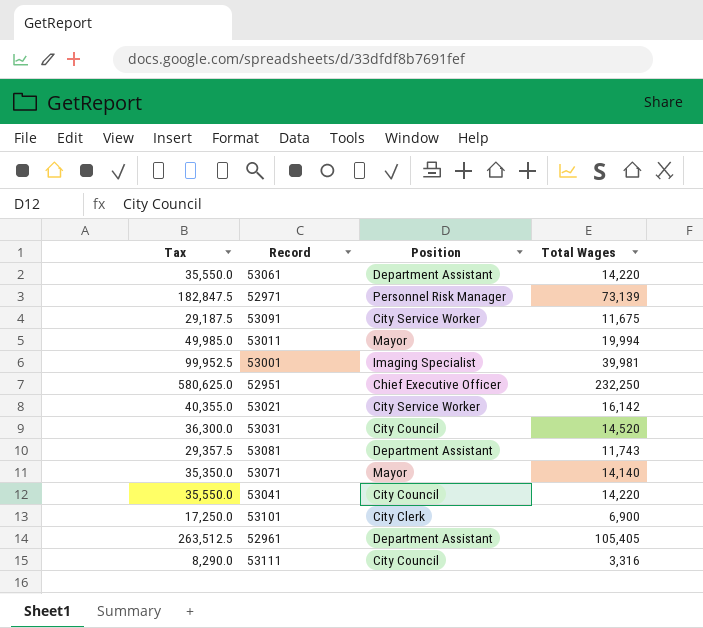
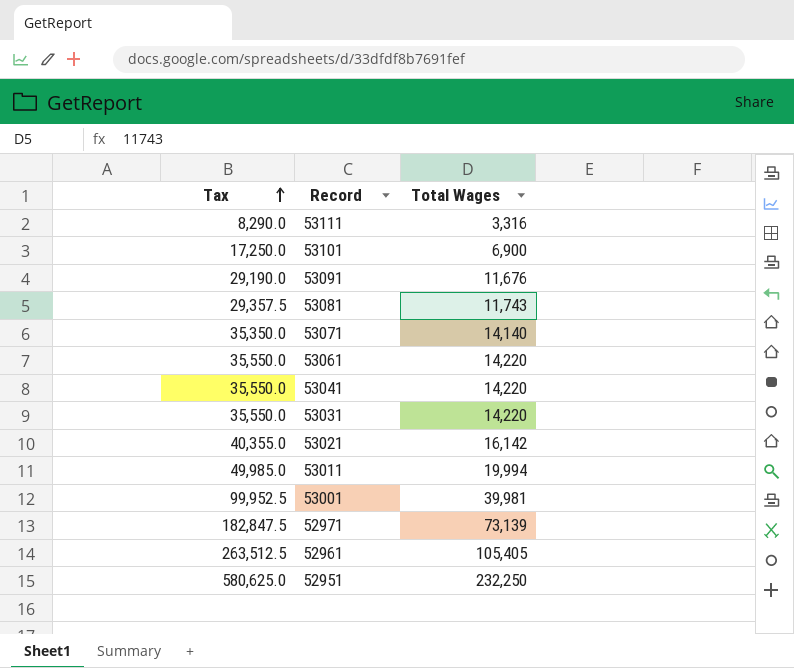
row order: none -> Tax ascending
column Position | position: 3 -> none
53091 | Tax: 29,187.5 -> 29,190.0
53091 | Total Wages: 11,675 -> 11,676
53031 | Tax: 36,300.0 -> 35,550.0
53031 | Total Wages: 14,520 -> 14,220

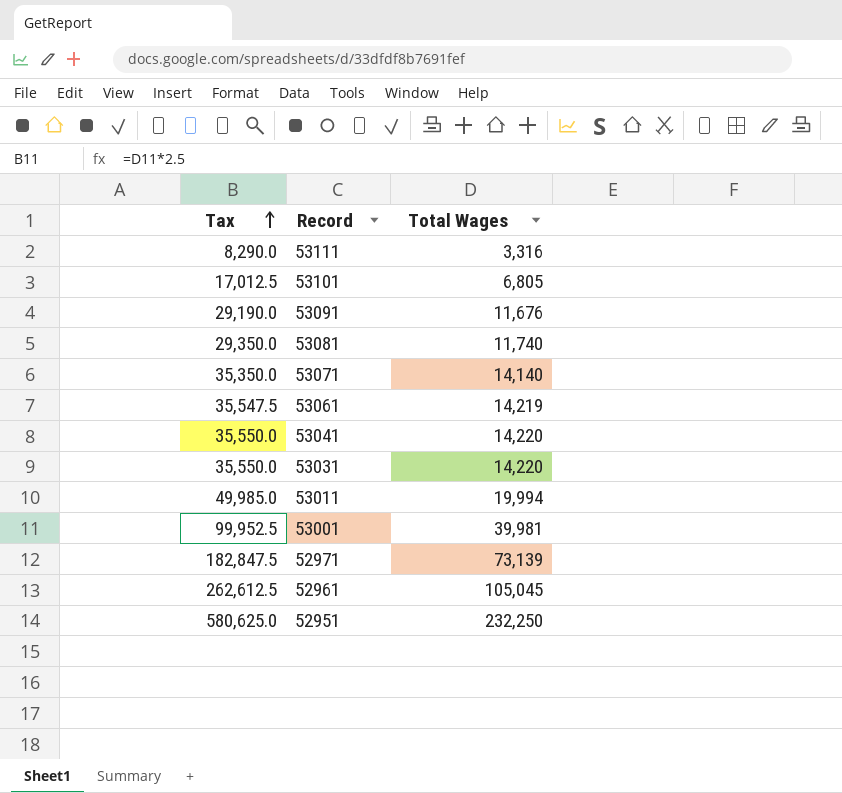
row 53021: 40,355.0 | 16,142 -> none
53101 | Tax: 17,250.0 -> 17,012.5
53101 | Total Wages: 6,900 -> 6,805
53081 | Tax: 29,357.5 -> 29,350.0
53081 | Total Wages: 11,743 -> 11,740
53061 | Tax: 35,550.0 -> 35,547.5
53061 | Total Wages: 14,220 -> 14,219
52961 | Tax: 263,512.5 -> 262,612.5
52961 | Total Wages: 105,405 -> 105,045

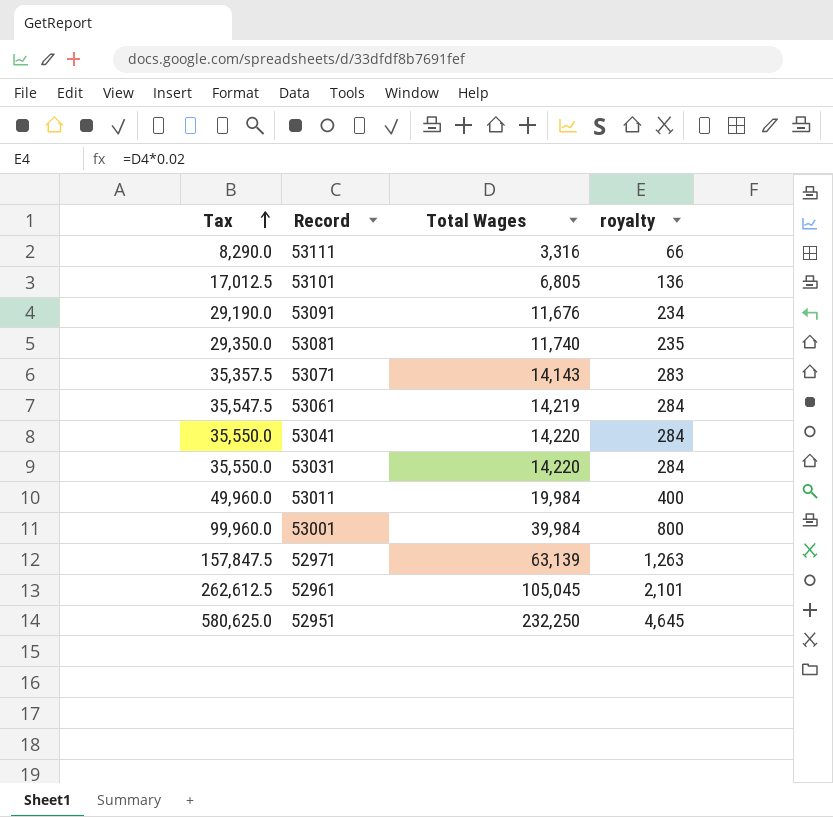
column royalty | formula: none -> [Total Wages] * 0.02
53071 | Tax: 35,350.0 -> 35,357.5
53071 | Total Wages: 14,140 -> 14,143
53011 | Tax: 49,985.0 -> 49,960.0
53011 | Total Wages: 19,994 -> 19,984
53001 | Tax: 99,952.5 -> 99,960.0
53001 | Total Wages: 39,981 -> 39,984
52971 | Tax: 182,847.5 -> 157,847.5
52971 | Total Wages: 73,139 -> 63,139

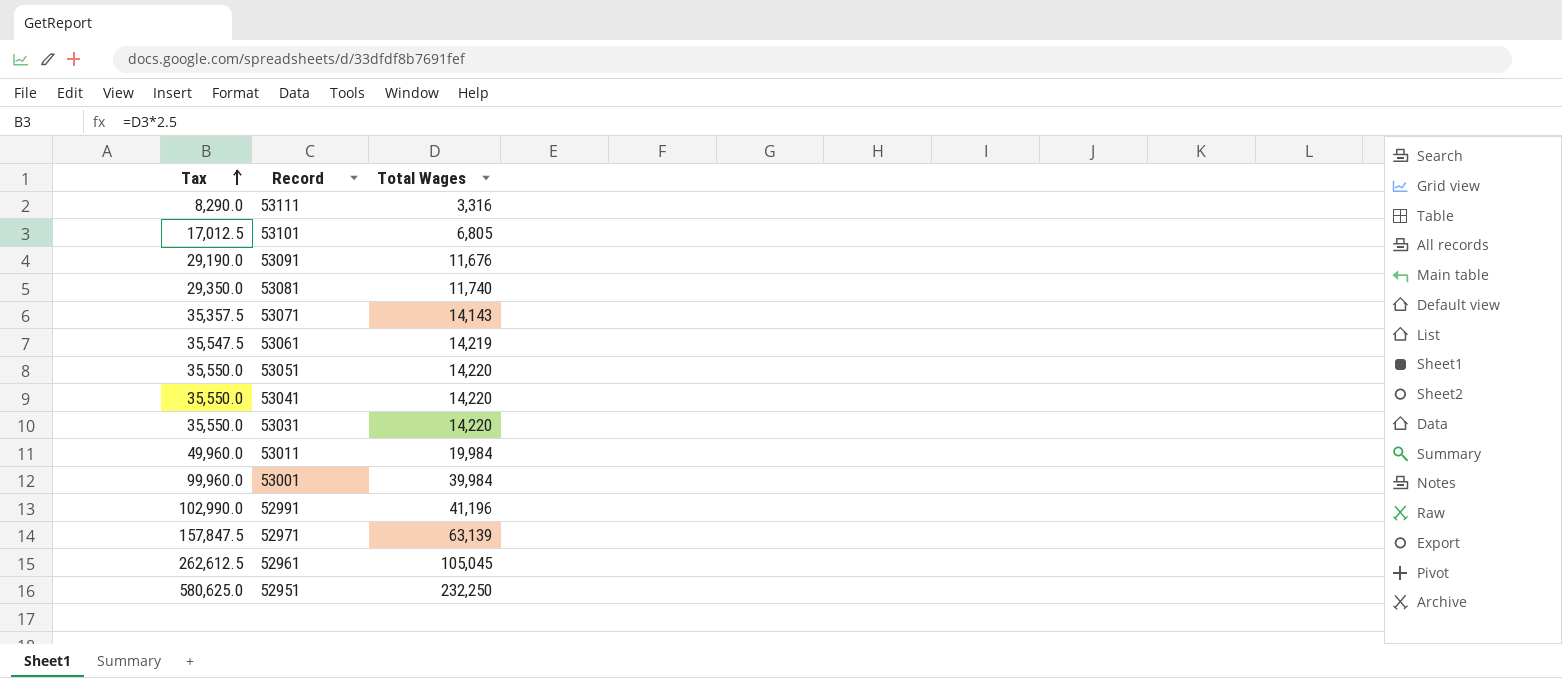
column royalty | formula: [Total Wages] * 0.02 -> none
row 53051: none -> 35,550.0 | 14,220
row 52991: none -> 102,990.0 | 41,196

